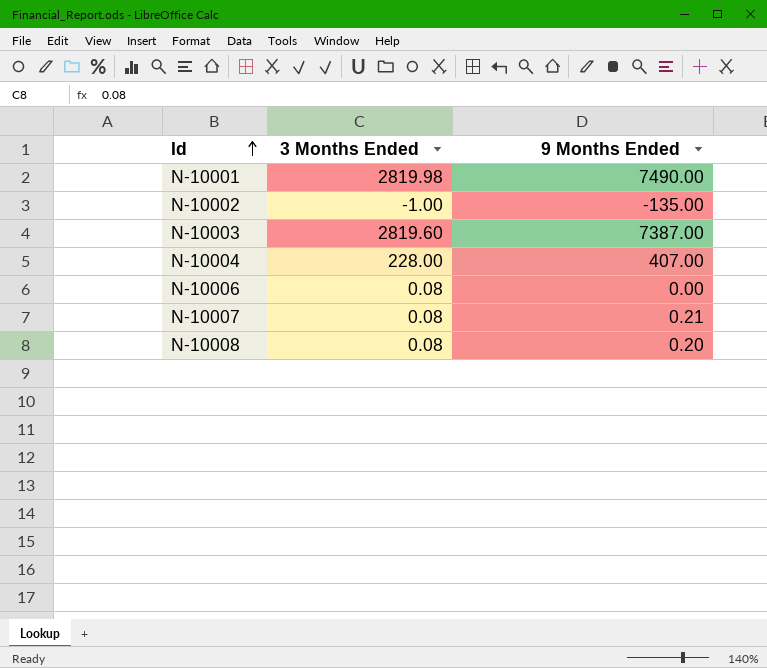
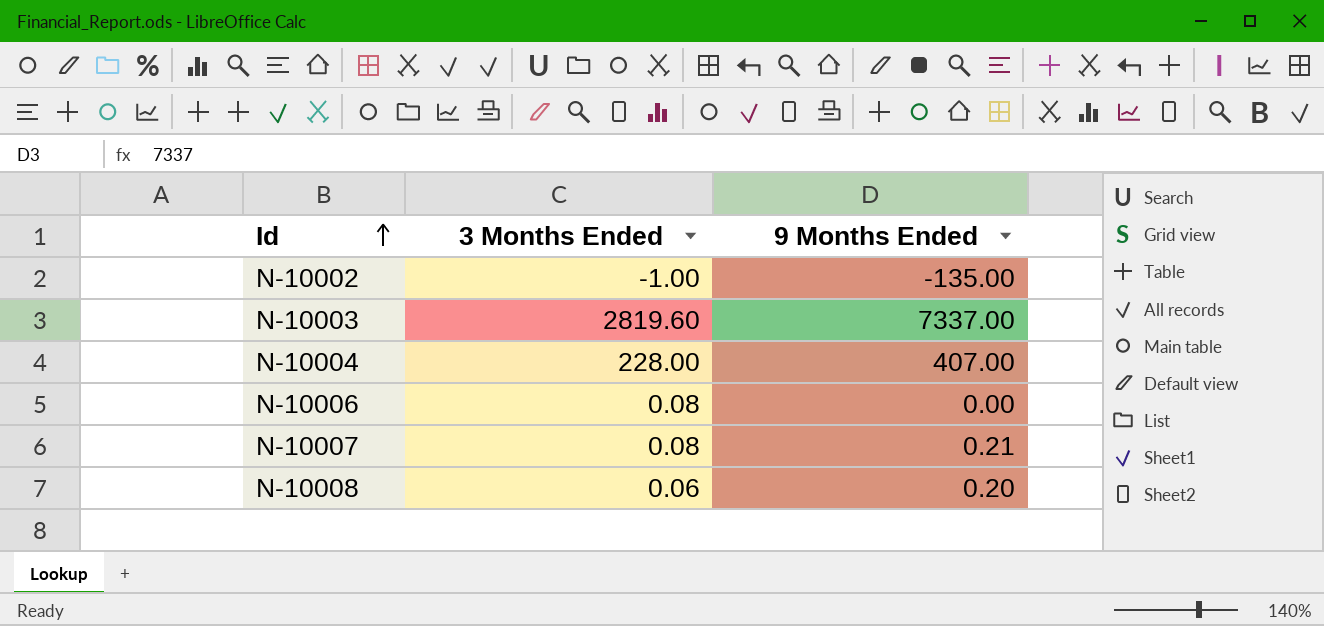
row N-10001: 2819.98 | 7490.00 -> none
N-10003 | 9 Months Ended: 7387.00 -> 7337.00
N-10008 | 3 Months Ended: 0.08 -> 0.06

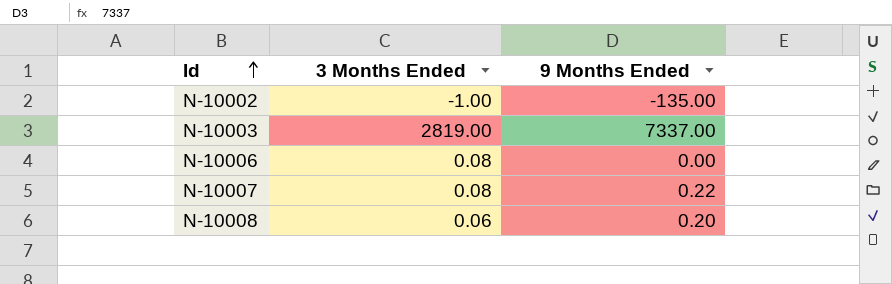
row N-10004: 228.00 | 407.00 -> none
N-10003 | 3 Months Ended: 2819.60 -> 2819.00
N-10007 | 9 Months Ended: 0.21 -> 0.22

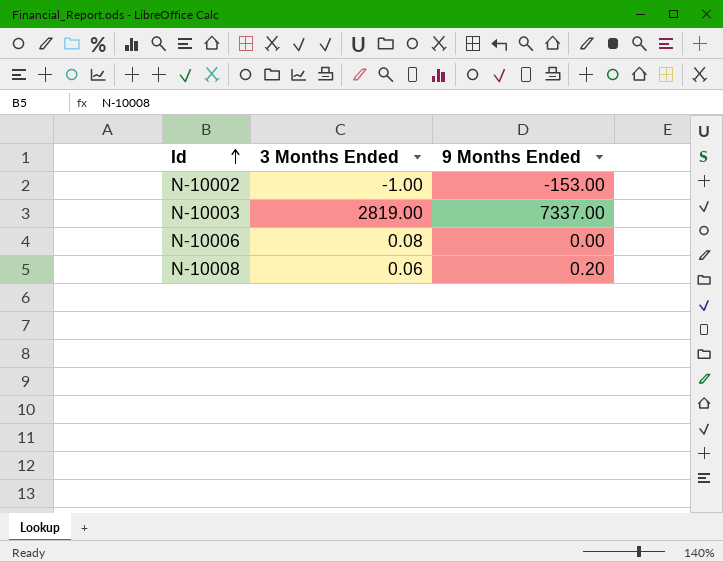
row N-10007: 0.08 | 0.22 -> none
N-10002 | 9 Months Ended: -135.00 -> -153.00

